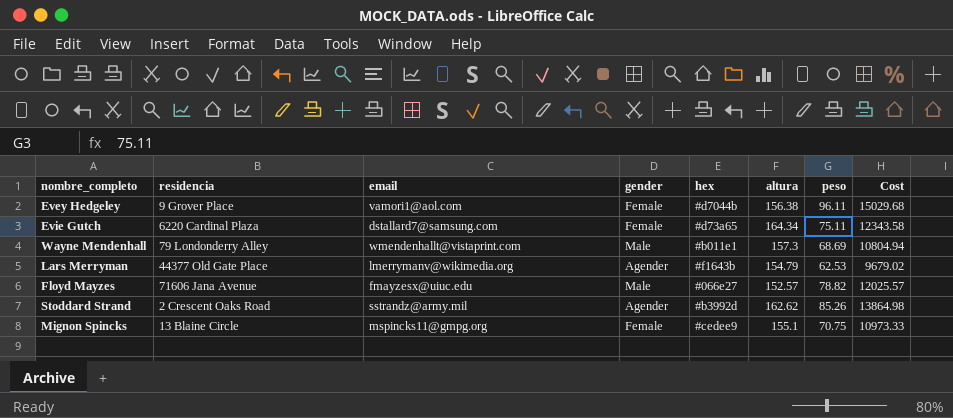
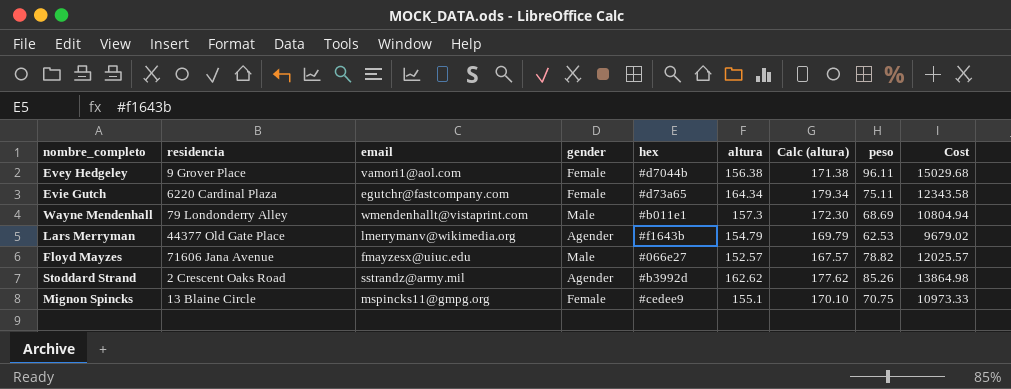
column Calc (altura) | formula: none -> [altura] + 15
Evie Gutch | email: dstallard7@samsung.com -> egutchr@fastcompany.com

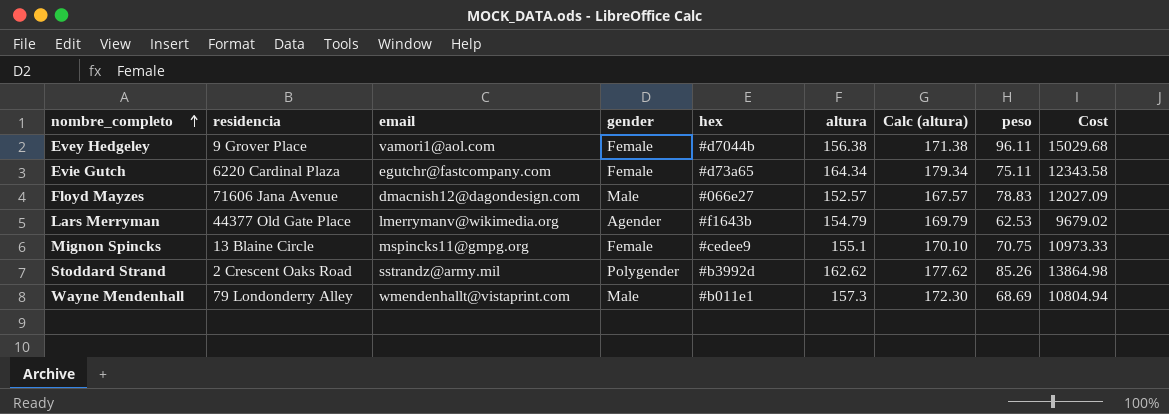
row order: none -> nombre_completo ascending
Floyd Mayzes | email: fmayzesx@uiuc.edu -> dmacnish12@dagondesign.com
Floyd Mayzes | peso: 78.82 -> 78.83
Floyd Mayzes | Cost: 12025.57 -> 12027.09
Stoddard Strand | gender: Agender -> Polygender

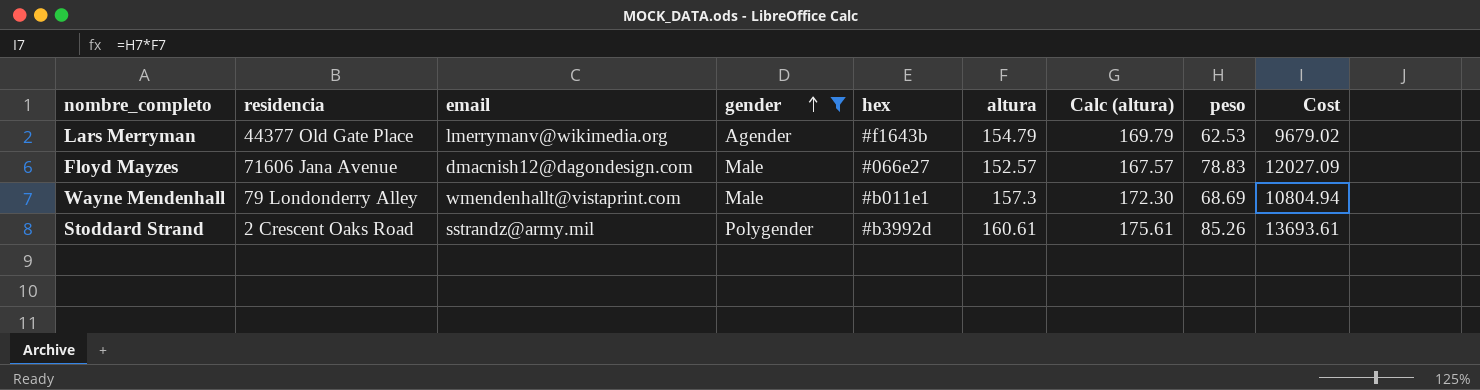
filter: none -> gender != Female
row order: nombre_completo ascending -> gender ascending
Stoddard Strand | altura: 162.62 -> 160.61
Stoddard Strand | Calc (altura): 177.62 -> 175.61
Stoddard Strand | Cost: 13864.98 -> 13693.61

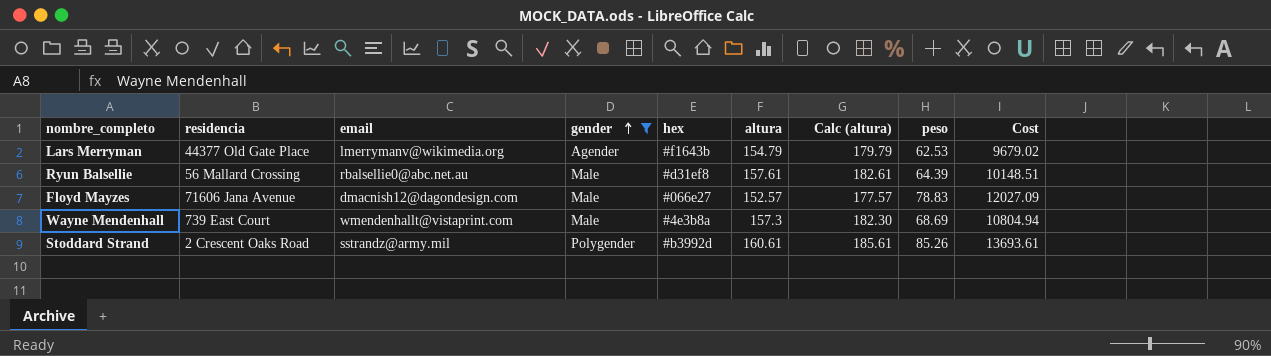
column Calc (altura) | formula: [altura] + 15 -> [altura] + 25
row Ryun Balsellie: none -> 56 Mallard Crossing | rbalsellie0@abc.net.au | Male | #d31ef8 | 157.61 | 182.61 | 64.39 | 10148.51
Wayne Mendenhall | residencia: 79 Londonderry Alley -> 739 East Court
Wayne Mendenhall | hex: #b011e1 -> #4e3b8a

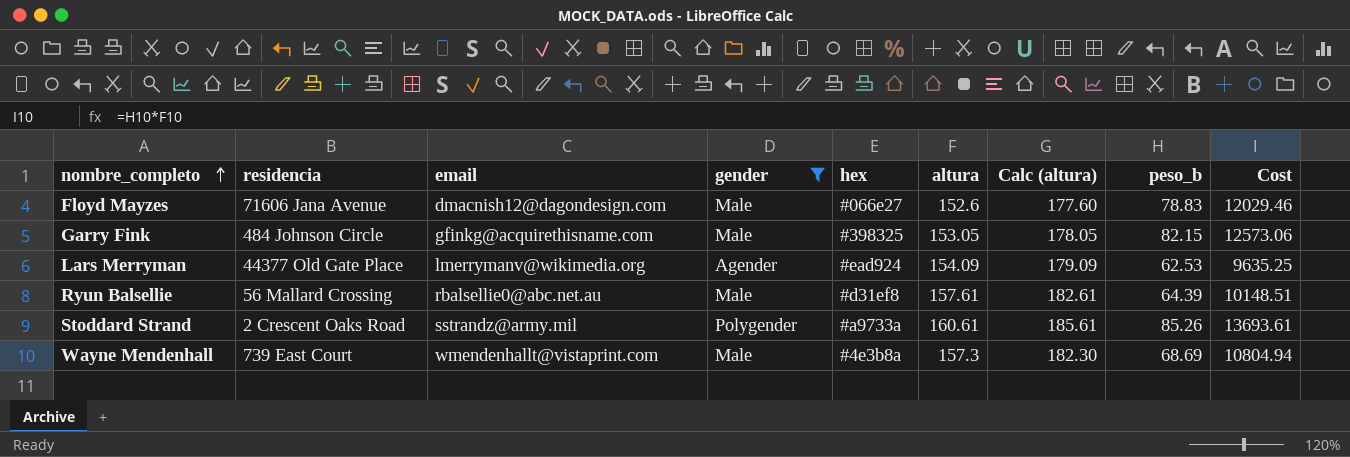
row order: gender ascending -> nombre_completo ascending
column name: peso -> peso_b
Floyd Mayzes | altura: 152.57 -> 152.6
Floyd Mayzes | Calc (altura): 177.57 -> 177.60
Floyd Mayzes | Cost: 12027.09 -> 12029.46
row Garry Fink: none -> 484 Johnson Circle | gfinkg@acquirethisname.com | Male | #398325 | 153.05 | 178.05 | 82.15 | 12573.06
Lars Merryman | hex: #f1643b -> #ead924
Lars Merryman | altura: 154.79 -> 154.09
Lars Merryman | Calc (altura): 179.79 -> 179.09
Lars Merryman | Cost: 9679.02 -> 9635.25
Stoddard Strand | hex: #b3992d -> #a9733a

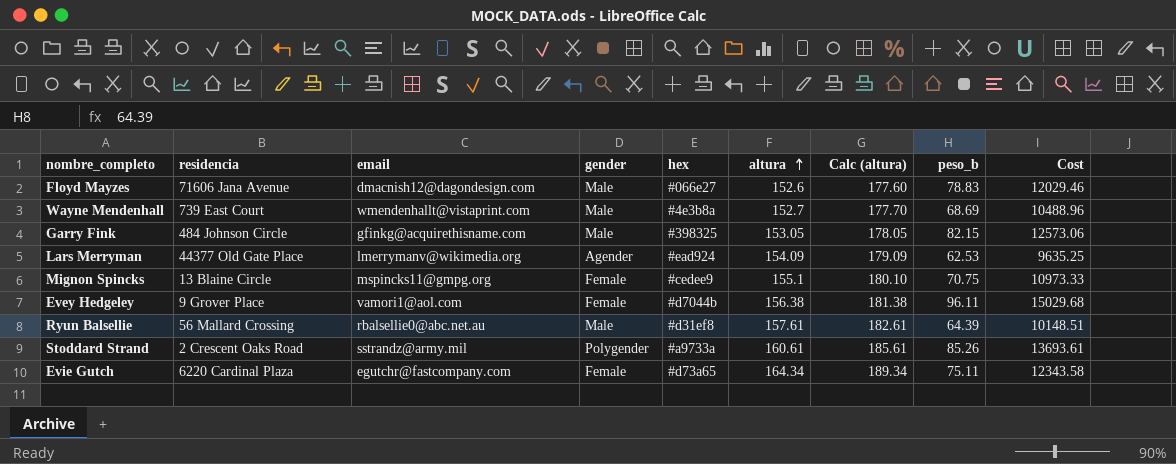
filter: gender != Female -> none
row order: nombre_completo ascending -> altura ascending
Wayne Mendenhall | altura: 157.3 -> 152.7
Wayne Mendenhall | Calc (altura): 182.30 -> 177.70
Wayne Mendenhall | Cost: 10804.94 -> 10488.96

